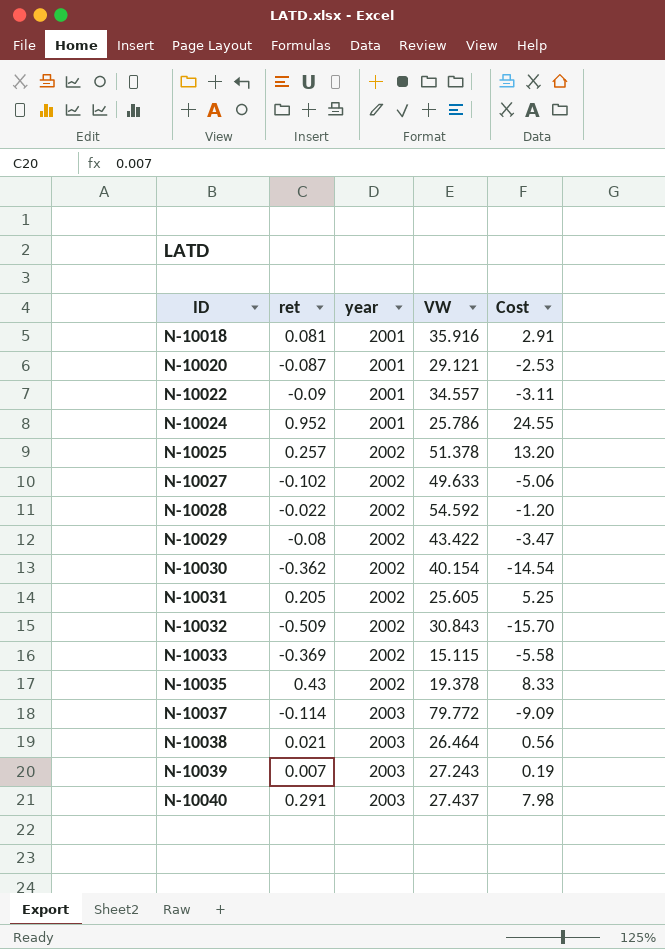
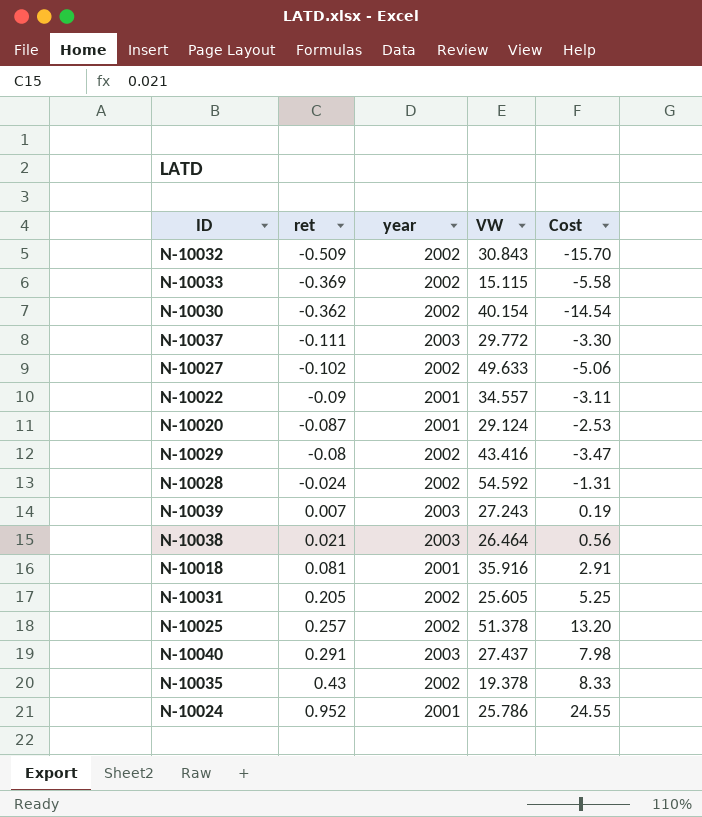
row order: ID ascending -> ret ascending
N-10037 | ret: -0.114 -> -0.111
N-10037 | VW: 79.772 -> 29.772
N-10037 | Cost: -9.09 -> -3.30
N-10020 | VW: 29.121 -> 29.124
N-10029 | VW: 43.422 -> 43.416
N-10028 | ret: -0.022 -> -0.024
N-10028 | Cost: -1.20 -> -1.31

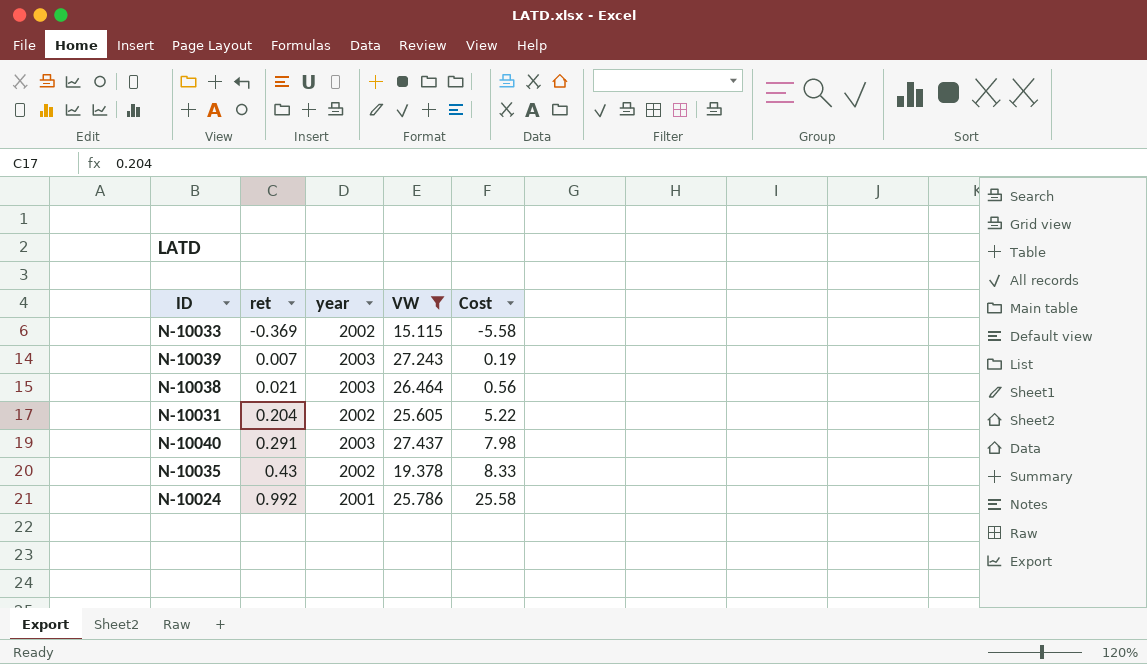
filter: none -> VW <= 27.437
N-10031 | ret: 0.205 -> 0.204
N-10031 | Cost: 5.25 -> 5.22
N-10024 | ret: 0.952 -> 0.992
N-10024 | Cost: 24.55 -> 25.58

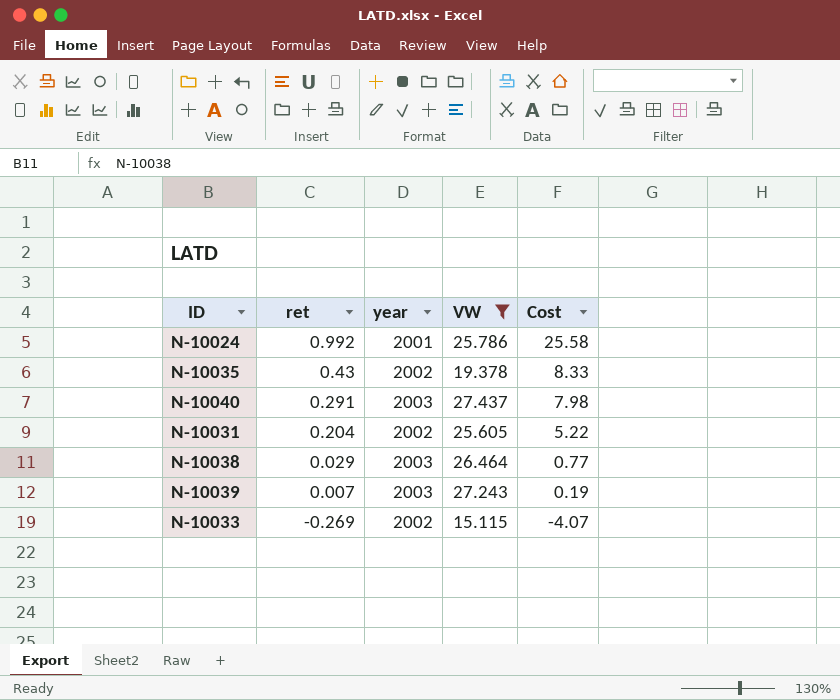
row order: ret ascending -> ret descending
N-10038 | ret: 0.021 -> 0.029
N-10038 | Cost: 0.56 -> 0.77
N-10033 | ret: -0.369 -> -0.269
N-10033 | Cost: -5.58 -> -4.07

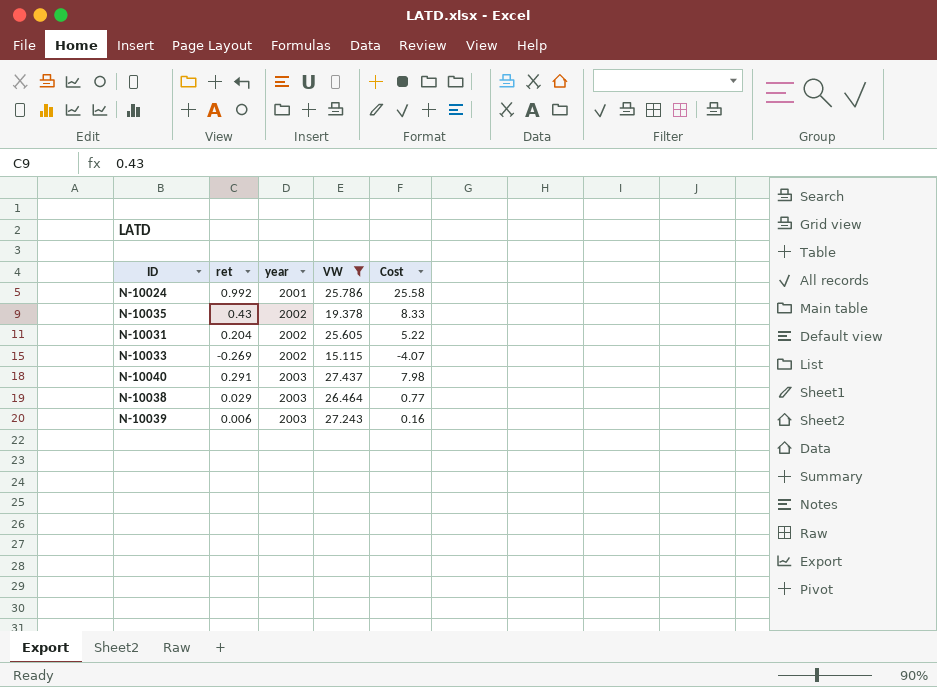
row order: ret descending -> year ascending
N-10039 | ret: 0.007 -> 0.006
N-10039 | Cost: 0.19 -> 0.16

